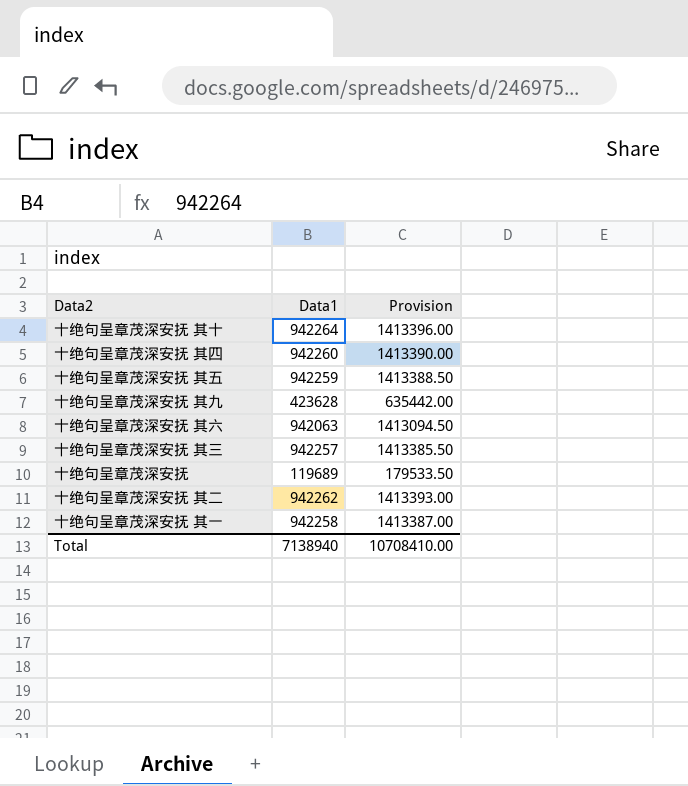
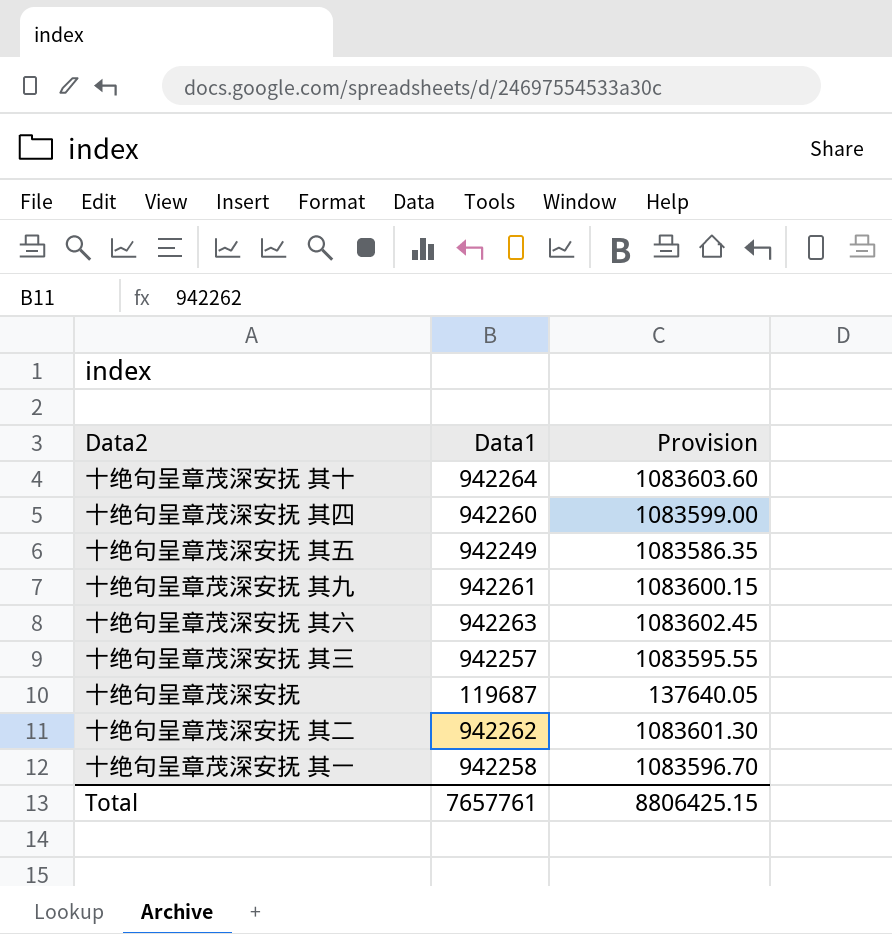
column Provision | formula: [Data1] * 1.5 -> [Data1] * 1.15
十绝句呈章茂深安抚 其五 | Data1: 942259 -> 942249
十绝句呈章茂深安抚 其九 | Data1: 423628 -> 942261
十绝句呈章茂深安抚 其六 | Data1: 942063 -> 942263
十绝句呈章茂深安抚 | Data1: 119689 -> 119687
Total | Data1: 7138940 -> 7657761
Total | Provision: 10708410.00 -> 8806425.15

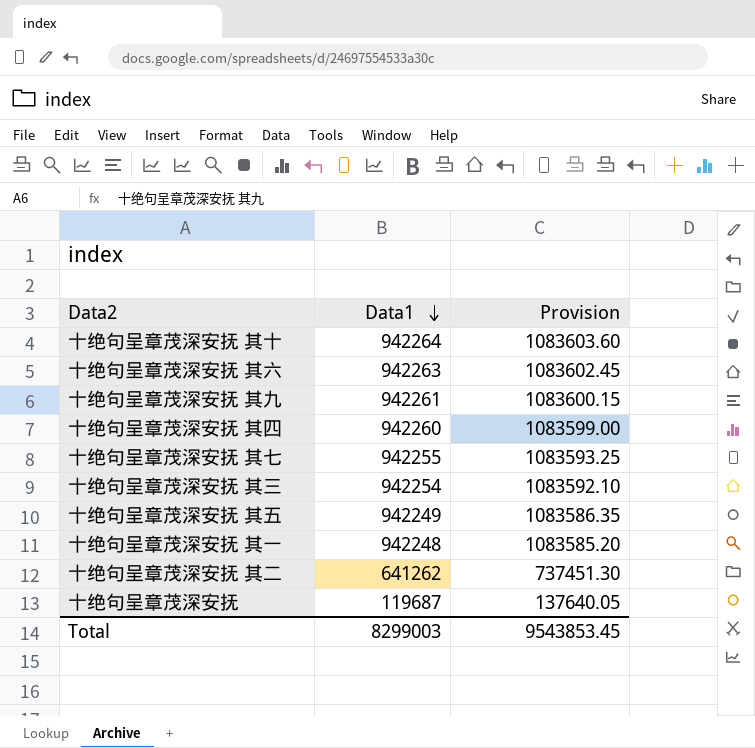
row order: none -> Data1 descending
row 十绝句呈章茂深安抚 其七: none -> 942255 | 1083593.25
十绝句呈章茂深安抚 其三 | Data1: 942257 -> 942254
十绝句呈章茂深安抚 其三 | Provision: 1083595.55 -> 1083592.10
十绝句呈章茂深安抚 其一 | Data1: 942258 -> 942248
十绝句呈章茂深安抚 其一 | Provision: 1083596.70 -> 1083585.20
十绝句呈章茂深安抚 其二 | Data1: 942262 -> 641262
十绝句呈章茂深安抚 其二 | Provision: 1083601.30 -> 737451.30
Total | Data1: 7657761 -> 8299003
Total | Provision: 8806425.15 -> 9543853.45

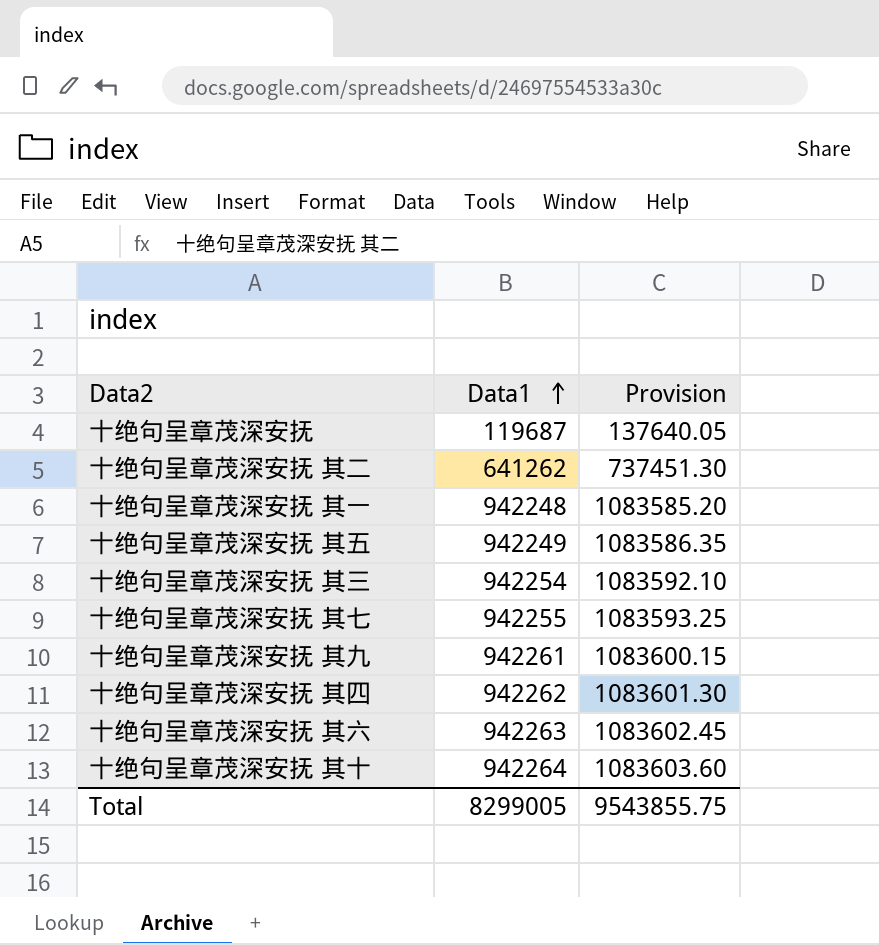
row order: Data1 descending -> Data1 ascending
十绝句呈章茂深安抚 其四 | Data1: 942260 -> 942262
十绝句呈章茂深安抚 其四 | Provision: 1083599.00 -> 1083601.30
Total | Data1: 8299003 -> 8299005
Total | Provision: 9543853.45 -> 9543855.75

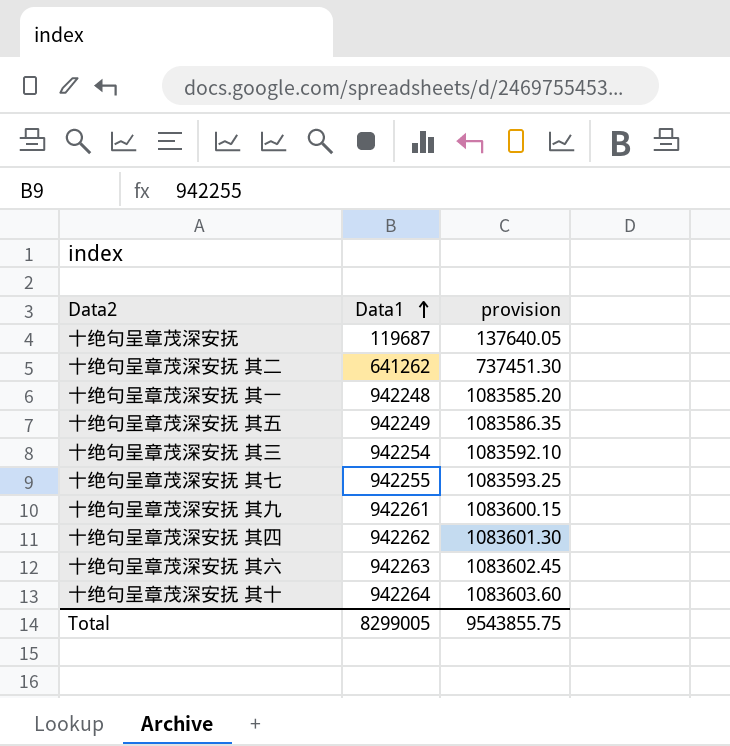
column name: Provision -> provision

